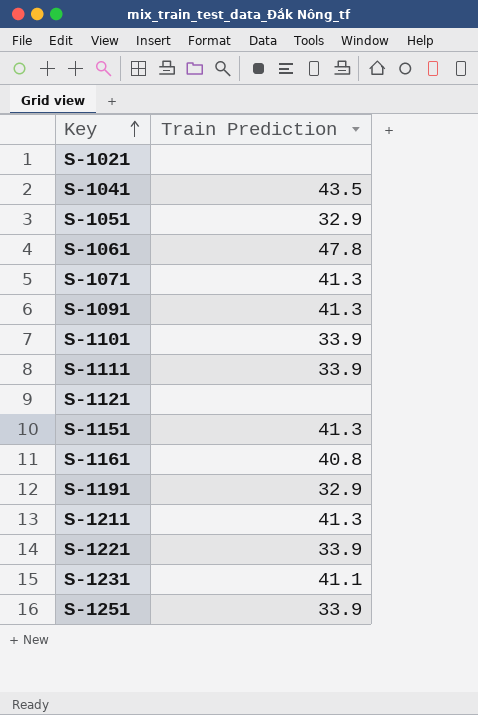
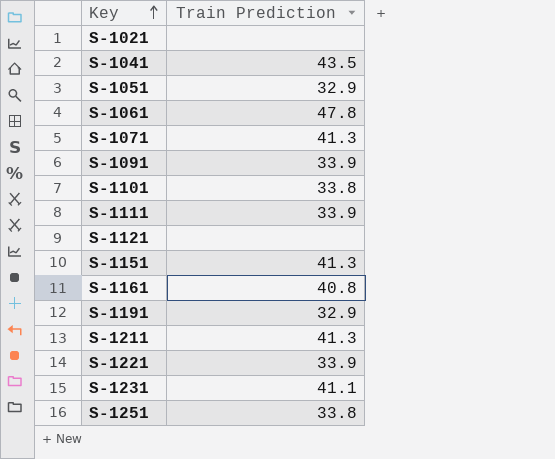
S-1091 | Train Prediction: 41.3 -> 33.9
S-1101 | Train Prediction: 33.9 -> 33.8
S-1251 | Train Prediction: 33.9 -> 33.8

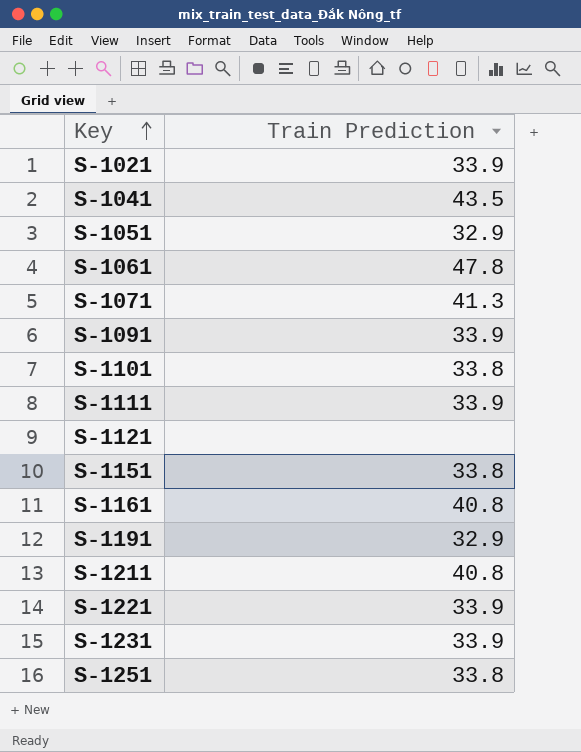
S-1021 | Train Prediction: none -> 33.9
S-1151 | Train Prediction: 41.3 -> 33.8
S-1211 | Train Prediction: 41.3 -> 40.8
S-1231 | Train Prediction: 41.1 -> 33.9

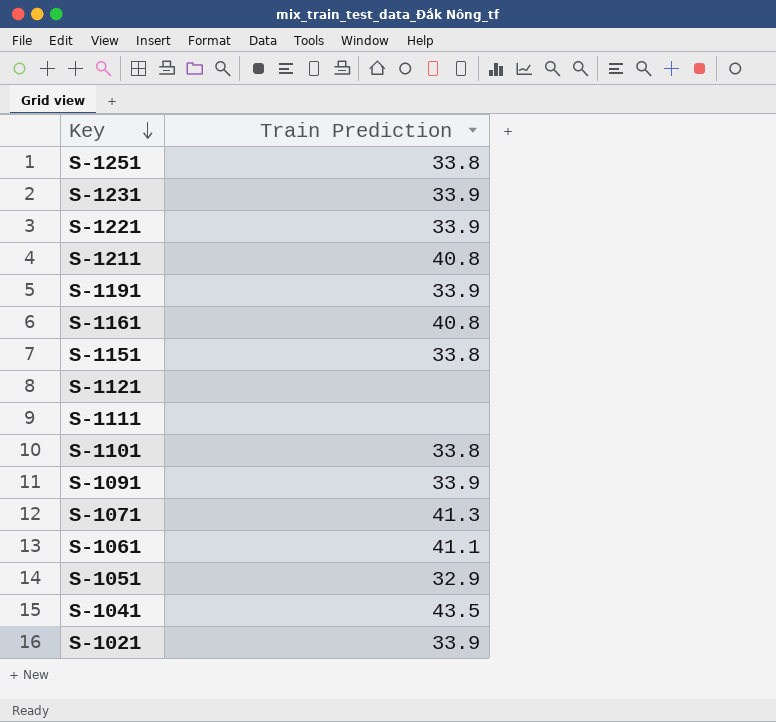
row order: Key ascending -> Key descending
S-1191 | Train Prediction: 32.9 -> 33.9
S-1111 | Train Prediction: 33.9 -> none
S-1061 | Train Prediction: 47.8 -> 41.1

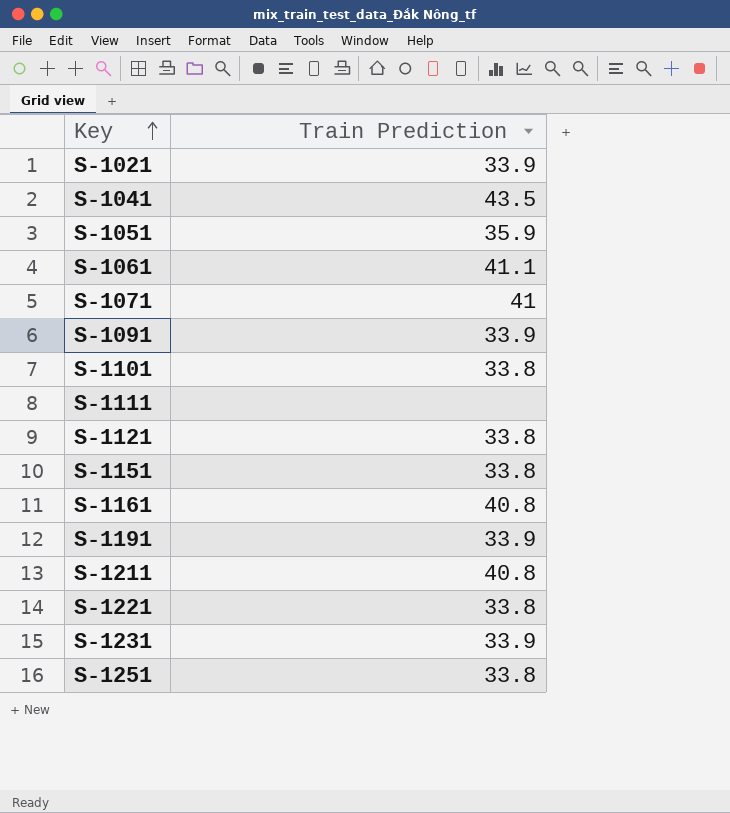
row order: Key descending -> Key ascending
S-1051 | Train Prediction: 32.9 -> 35.9
S-1071 | Train Prediction: 41.3 -> 41
S-1121 | Train Prediction: none -> 33.8
S-1221 | Train Prediction: 33.9 -> 33.8

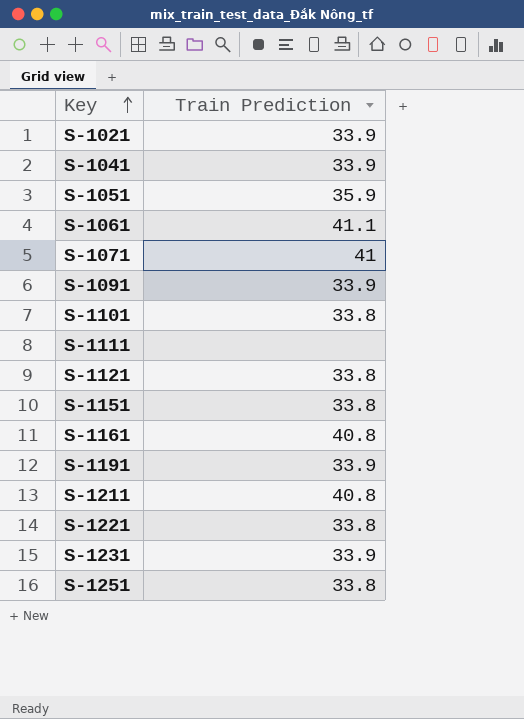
S-1041 | Train Prediction: 43.5 -> 33.9

